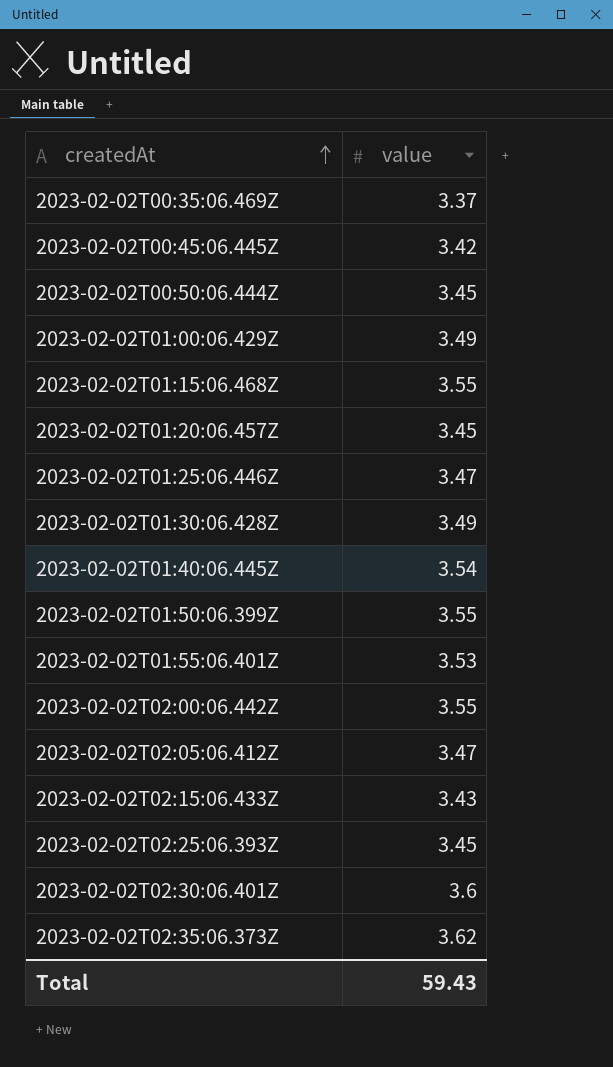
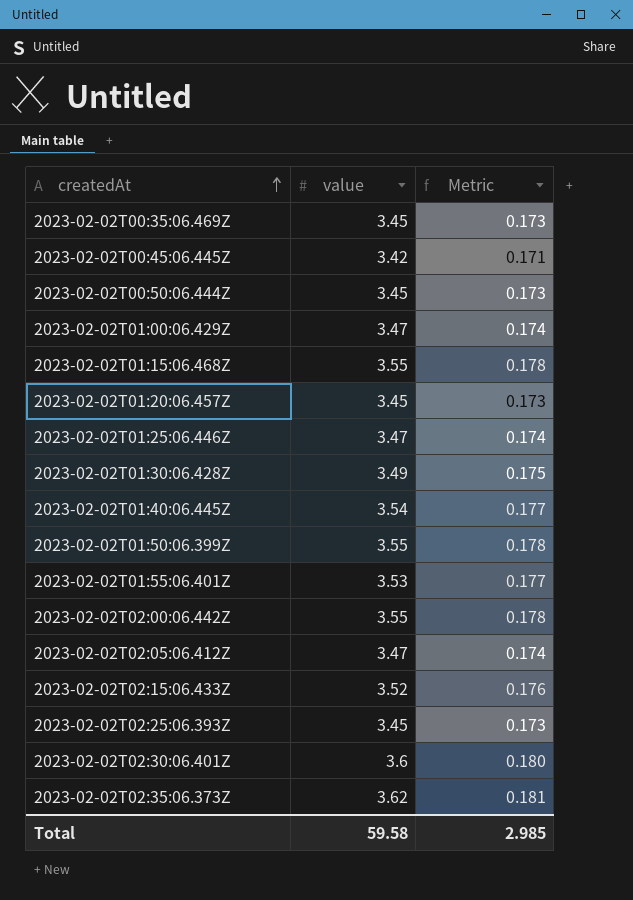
column Metric | formula: none -> [value] * 0.05
2023-02-02T00:35:06.469Z | value: 3.37 -> 3.45
2023-02-02T01:00:06.429Z | value: 3.49 -> 3.47
2023-02-02T02:15:06.433Z | value: 3.43 -> 3.52
Total | value: 59.43 -> 59.58

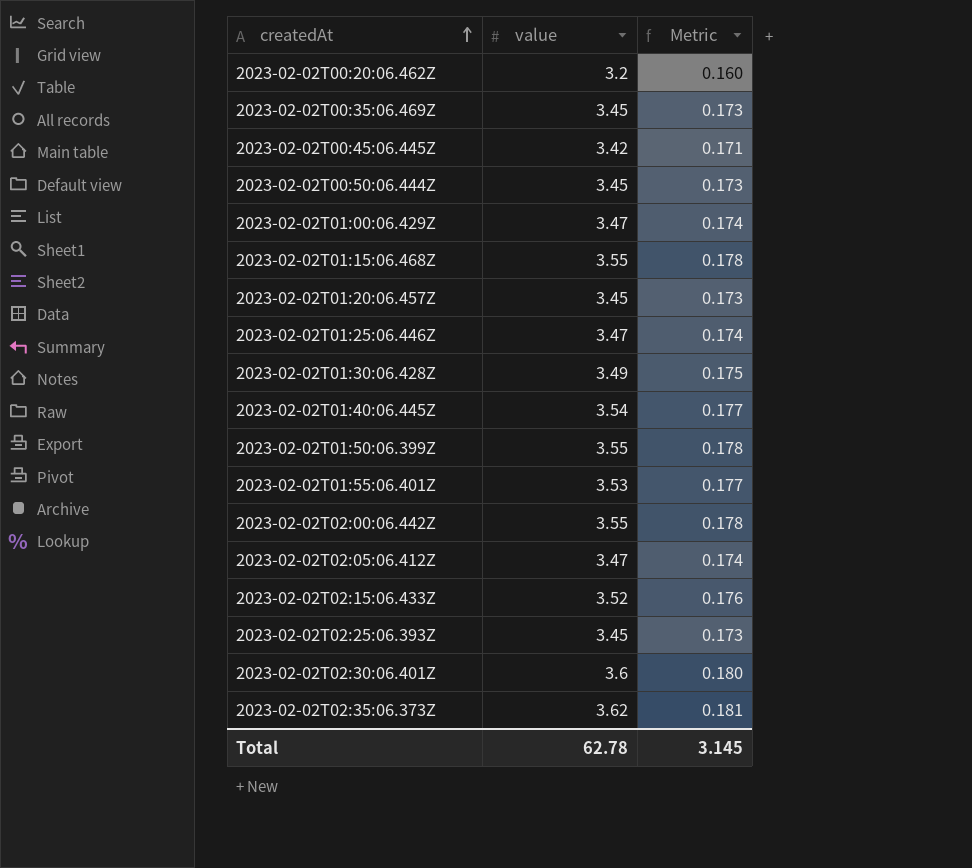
row 2023-02-02T00:20:06.462Z: none -> 3.2 | 0.160
Total | value: 59.58 -> 62.78
Total | Metric: 2.985 -> 3.145

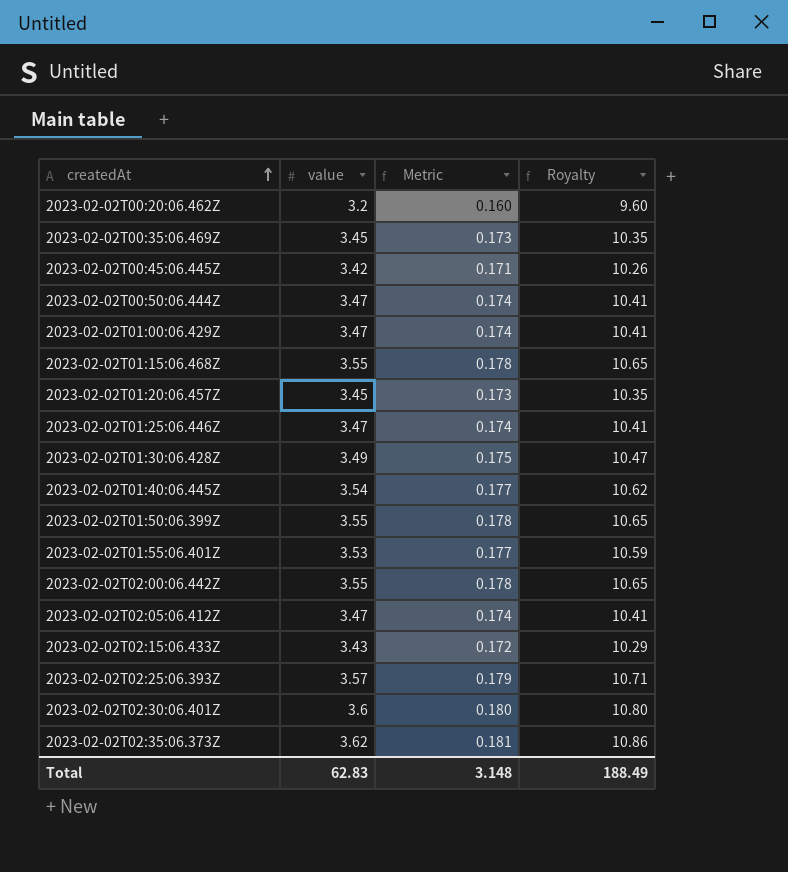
column Royalty | formula: none -> [value] * 3
2023-02-02T00:50:06.444Z | value: 3.45 -> 3.47
2023-02-02T00:50:06.444Z | Metric: 0.173 -> 0.174
2023-02-02T02:15:06.433Z | value: 3.52 -> 3.43
2023-02-02T02:15:06.433Z | Metric: 0.176 -> 0.172
2023-02-02T02:25:06.393Z | value: 3.45 -> 3.57
2023-02-02T02:25:06.393Z | Metric: 0.173 -> 0.179
Total | value: 62.78 -> 62.83
Total | Metric: 3.145 -> 3.148

